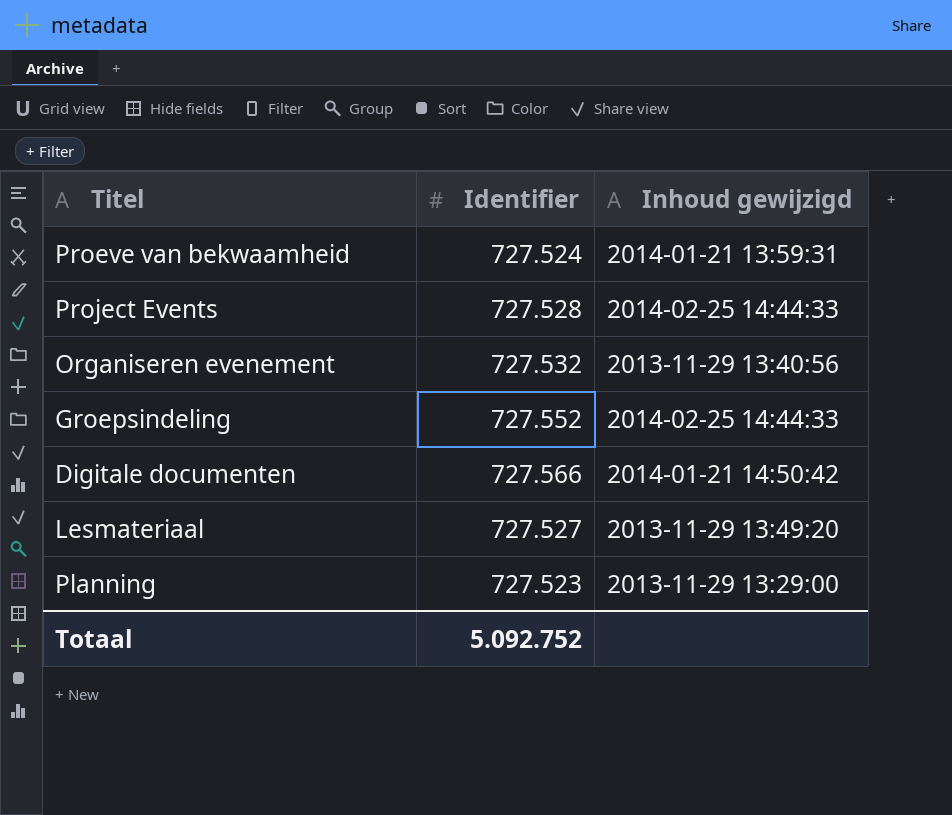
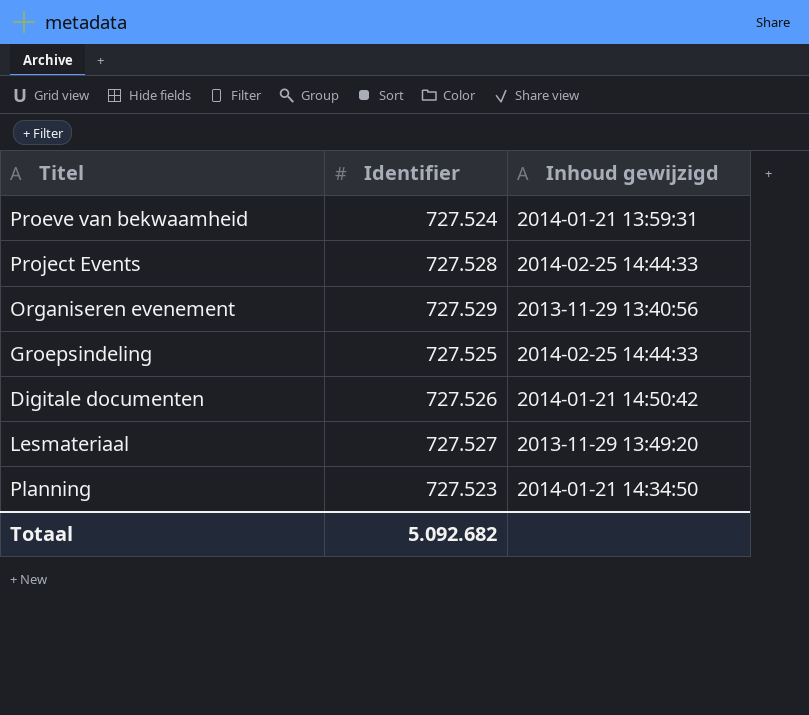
Organiseren evenement | Identifier: 727.532 -> 727.529
Groepsindeling | Identifier: 727.552 -> 727.525
Digitale documenten | Identifier: 727.566 -> 727.526
Planning | Inhoud gewijzigd: 2013-11-29 13:29:00 -> 2014-01-21 14:34:50
Totaal | Identifier: 5.092.752 -> 5.092.682

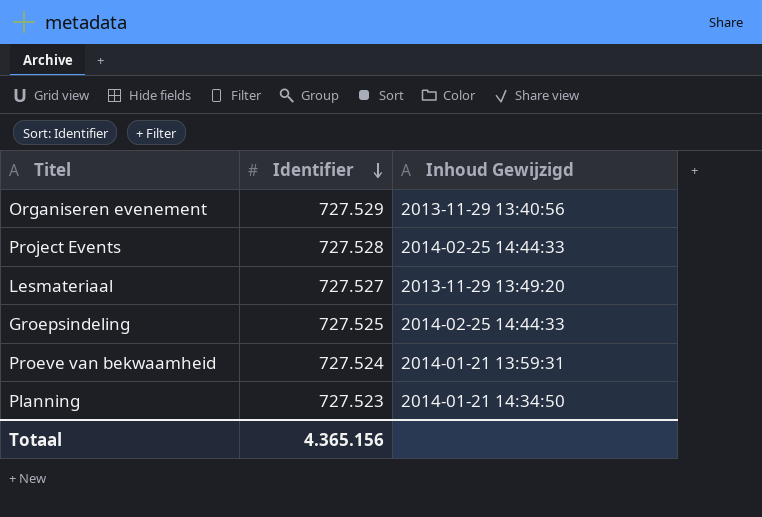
row order: none -> Identifier descending
column name: Inhoud gewijzigd -> Inhoud Gewijzigd
row Digitale documenten: 727.526 | 2014-01-21 14:50:42 -> none
Totaal | Identifier: 5.092.682 -> 4.365.156

